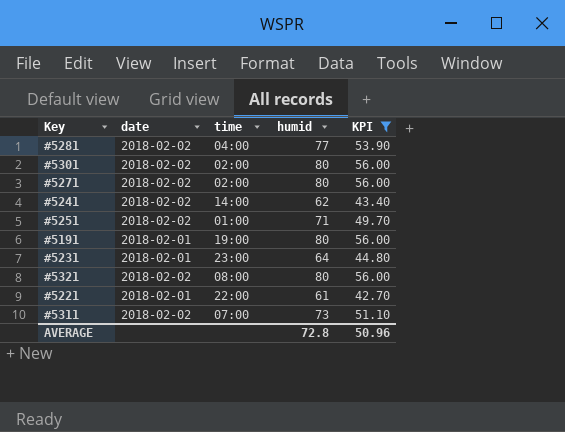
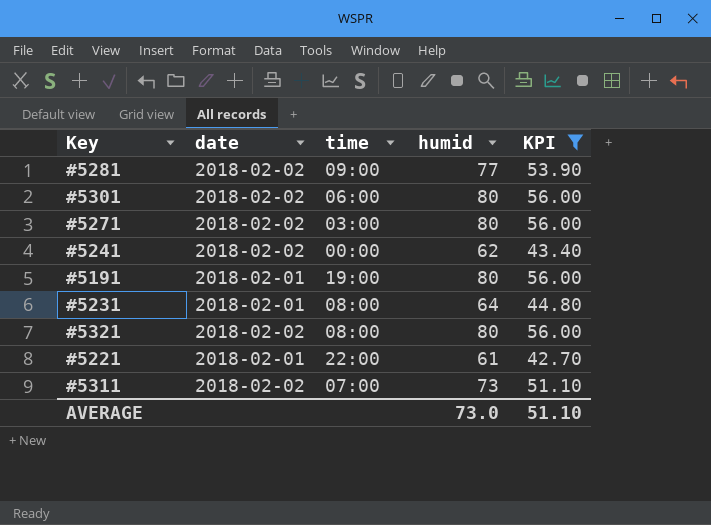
row #5251: 2018-02-02 | 01:00 | 71 | 49.70 -> none
#5281 | time: 04:00 -> 09:00
#5301 | time: 02:00 -> 06:00
#5271 | time: 02:00 -> 03:00
#5241 | time: 14:00 -> 00:00
#5231 | time: 23:00 -> 08:00
AVERAGE | humid: 72.8 -> 73.0
AVERAGE | KPI: 50.96 -> 51.10

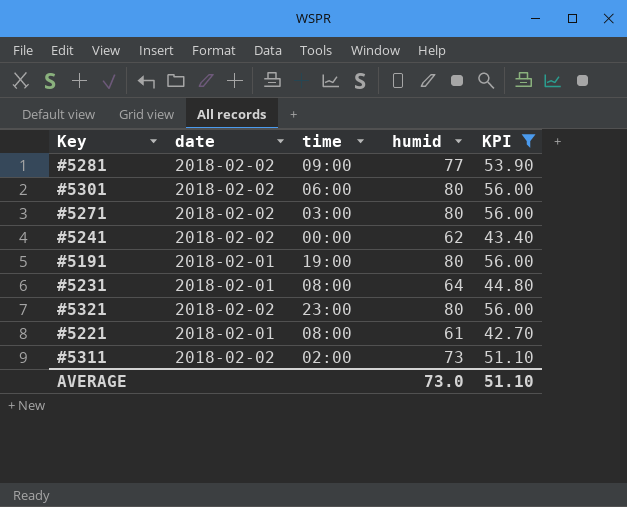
#5321 | time: 08:00 -> 23:00
#5221 | time: 22:00 -> 08:00
#5311 | time: 07:00 -> 02:00

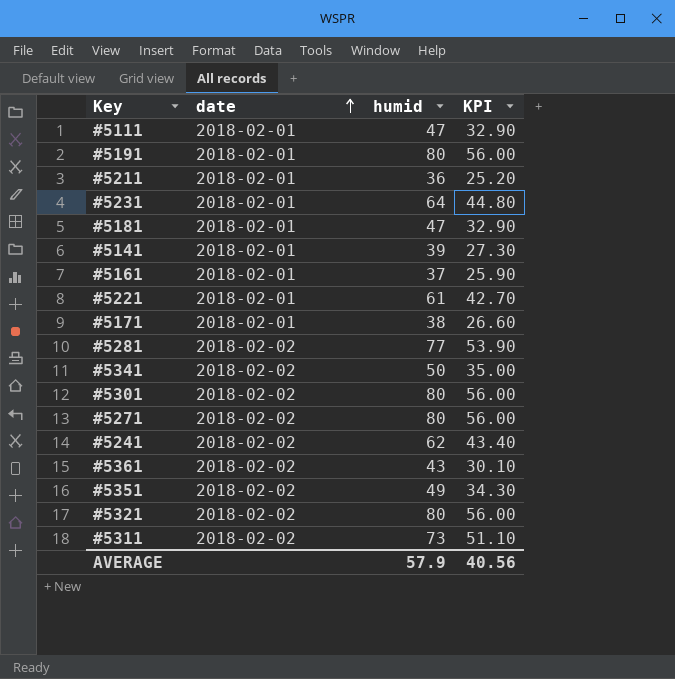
filter: KPI >= 42.70 -> none
row order: none -> date ascending
column time | position: 3 -> none
AVERAGE | humid: 73.0 -> 57.9
AVERAGE | KPI: 51.10 -> 40.56

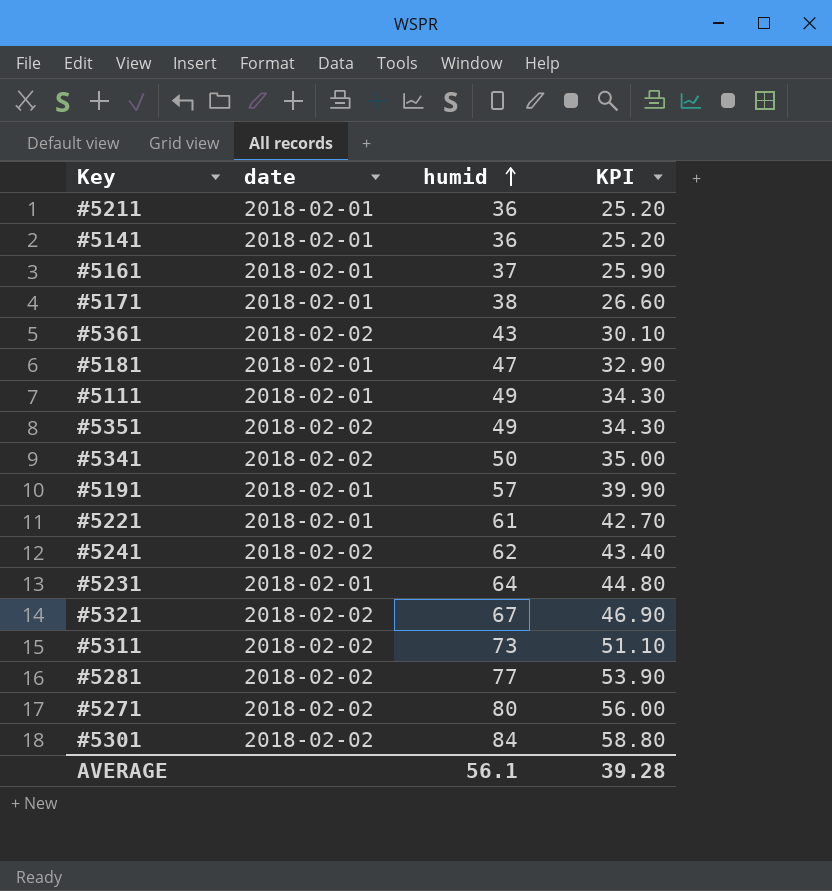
row order: date ascending -> humid ascending
#5141 | humid: 39 -> 36
#5141 | KPI: 27.30 -> 25.20
#5111 | humid: 47 -> 49
#5111 | KPI: 32.90 -> 34.30
#5191 | humid: 80 -> 57
#5191 | KPI: 56.00 -> 39.90
#5321 | humid: 80 -> 67
#5321 | KPI: 56.00 -> 46.90
#5301 | humid: 80 -> 84
#5301 | KPI: 56.00 -> 58.80
AVERAGE | humid: 57.9 -> 56.1
AVERAGE | KPI: 40.56 -> 39.28

